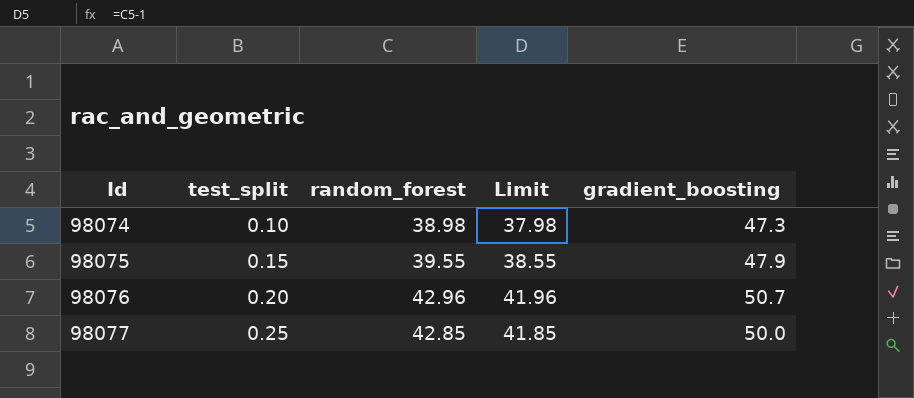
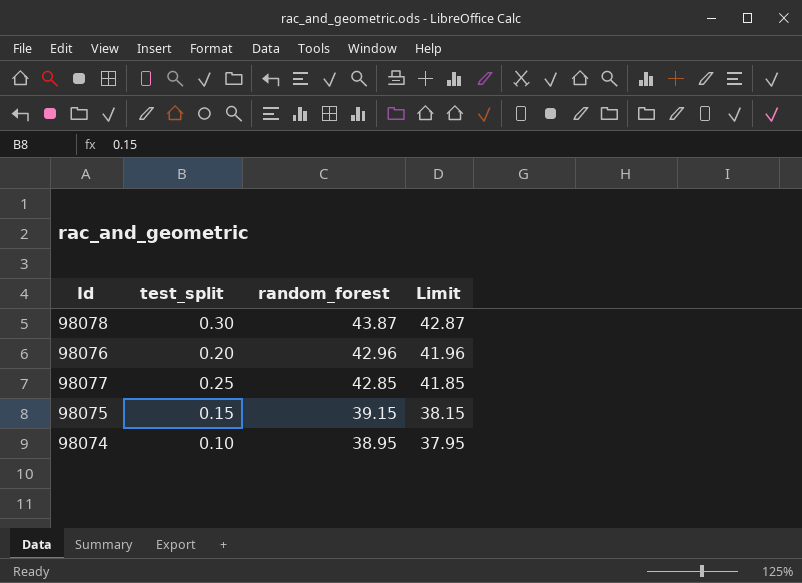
row order: Id ascending -> random_forest descending
column gradient_boosting | position: 5 -> none
row 98078: none -> 0.30 | 43.87 | 42.87
98075 | random_forest: 39.55 -> 39.15
98075 | Limit: 38.55 -> 38.15
98074 | random_forest: 38.98 -> 38.95
98074 | Limit: 37.98 -> 37.95

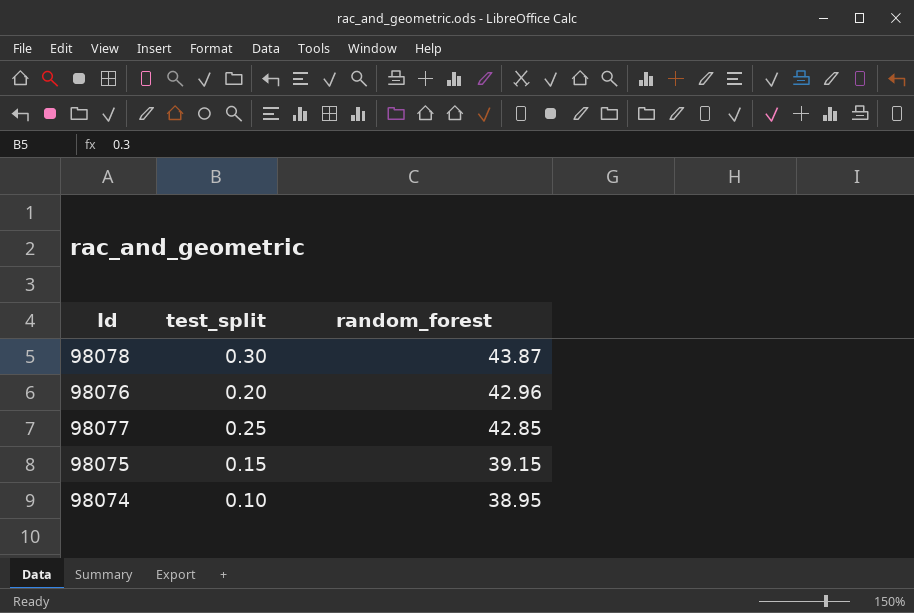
column Limit | formula: [random_forest] - 1 -> none

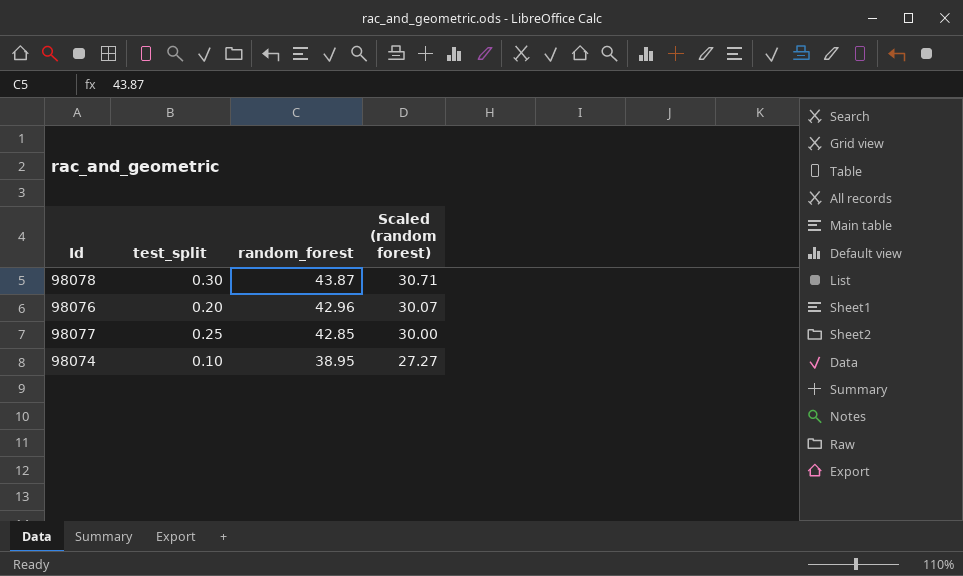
column Scaled (random forest) | formula: none -> [random_forest] * 0.7
row 98075: 0.15 | 39.15 -> none

